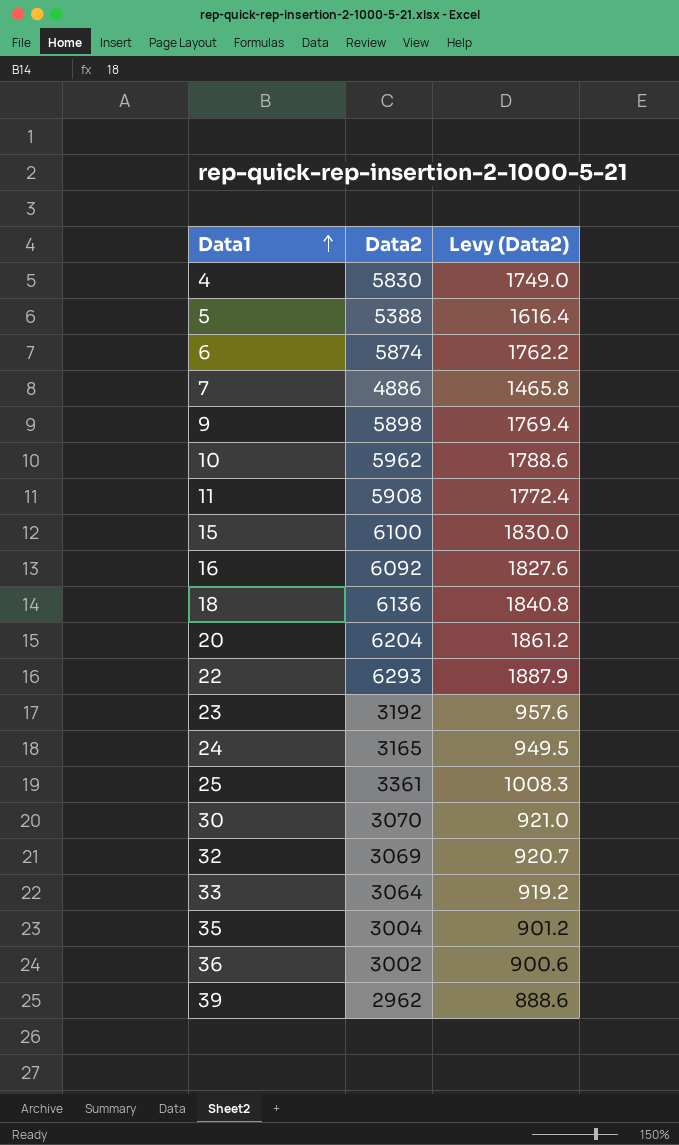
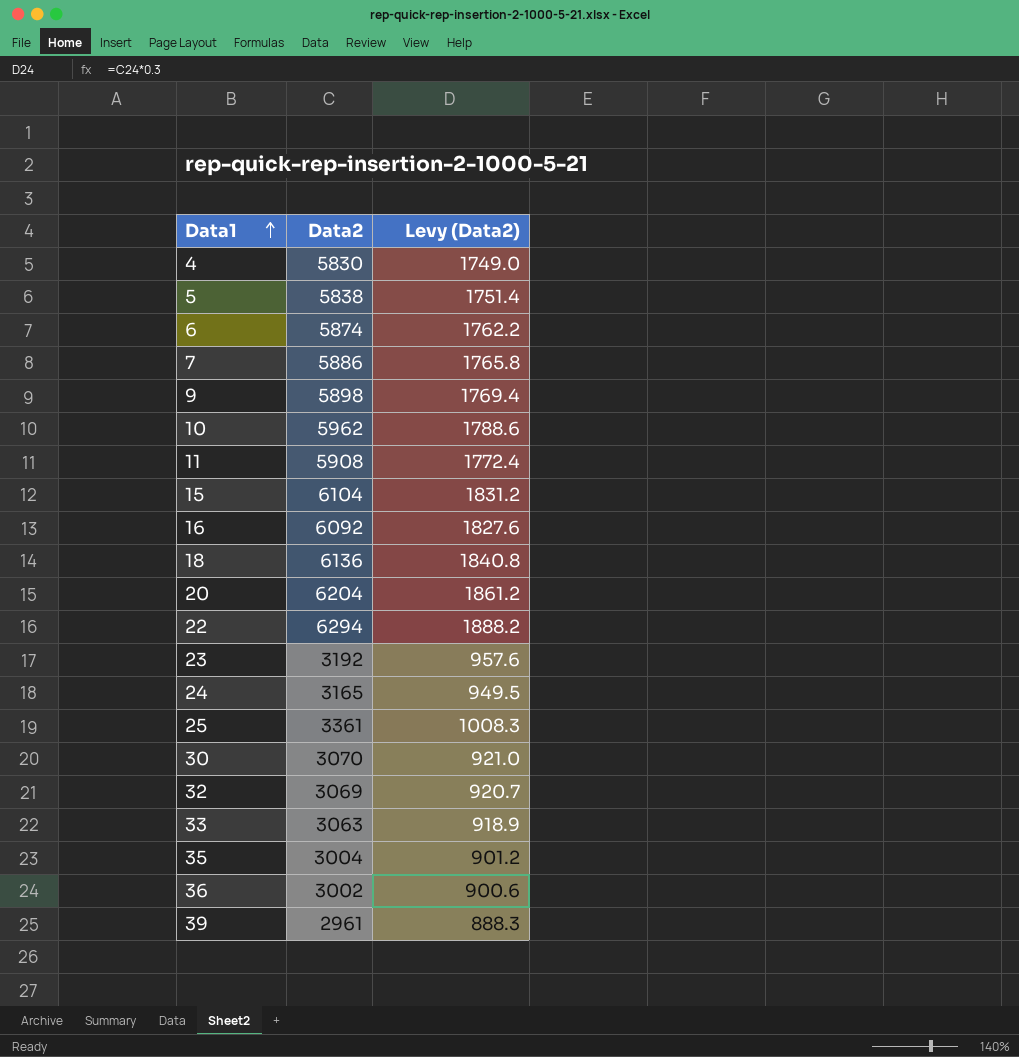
5 | Data2: 5388 -> 5838
5 | Levy (Data2): 1616.4 -> 1751.4
7 | Data2: 4886 -> 5886
7 | Levy (Data2): 1465.8 -> 1765.8
15 | Data2: 6100 -> 6104
15 | Levy (Data2): 1830.0 -> 1831.2
22 | Data2: 6293 -> 6294
22 | Levy (Data2): 1887.9 -> 1888.2
33 | Data2: 3064 -> 3063
33 | Levy (Data2): 919.2 -> 918.9
39 | Data2: 2962 -> 2961
39 | Levy (Data2): 888.6 -> 888.3

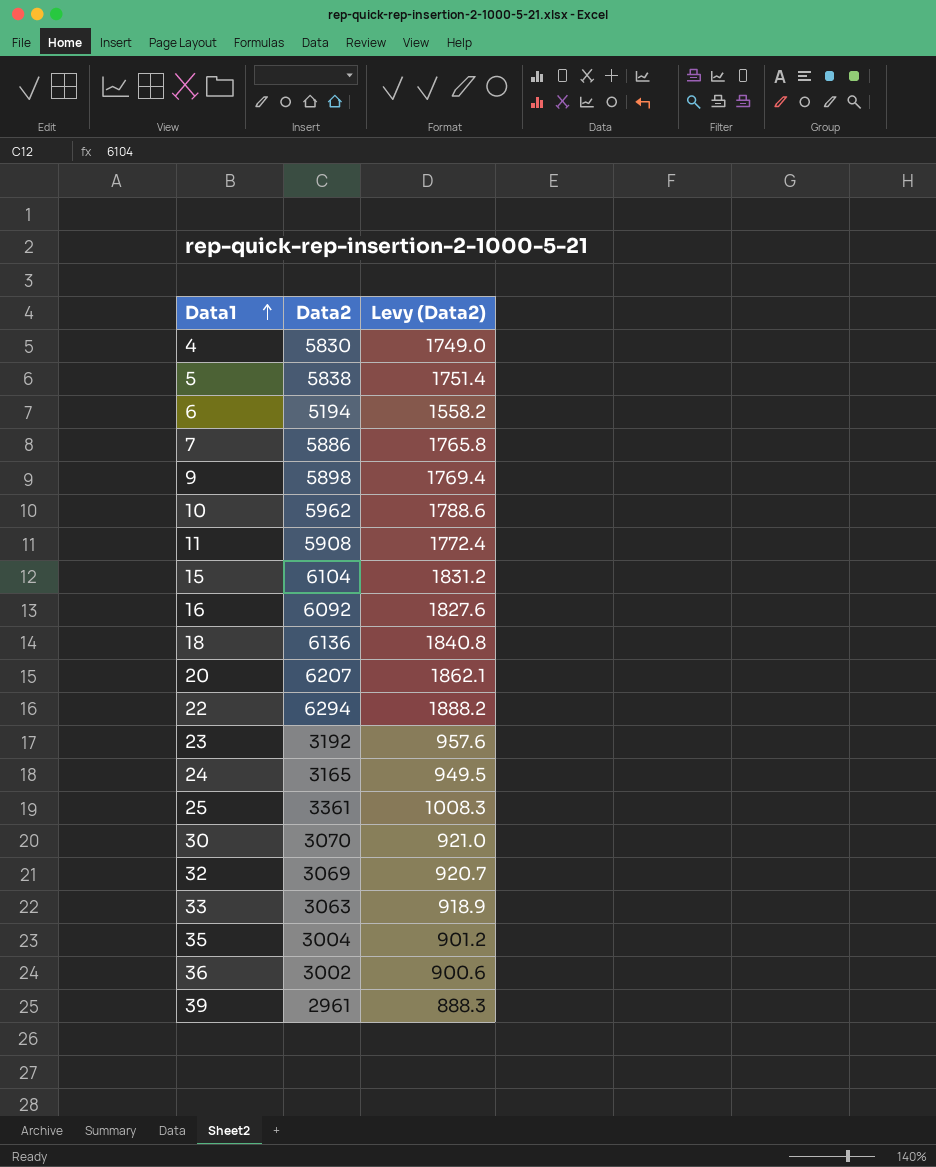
6 | Data2: 5874 -> 5194
6 | Levy (Data2): 1762.2 -> 1558.2
20 | Data2: 6204 -> 6207
20 | Levy (Data2): 1861.2 -> 1862.1

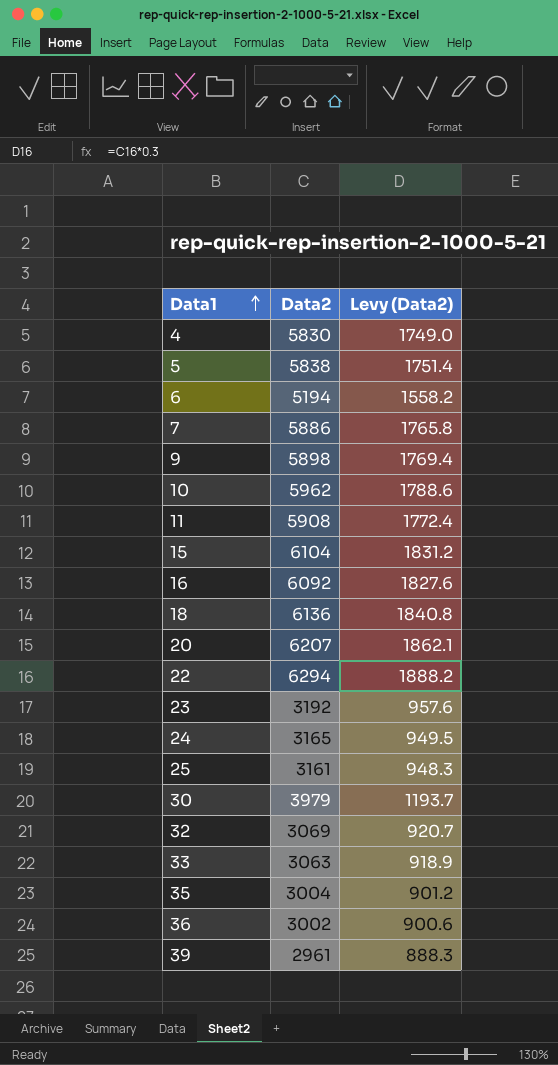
25 | Data2: 3361 -> 3161
25 | Levy (Data2): 1008.3 -> 948.3
30 | Data2: 3070 -> 3979
30 | Levy (Data2): 921.0 -> 1193.7

